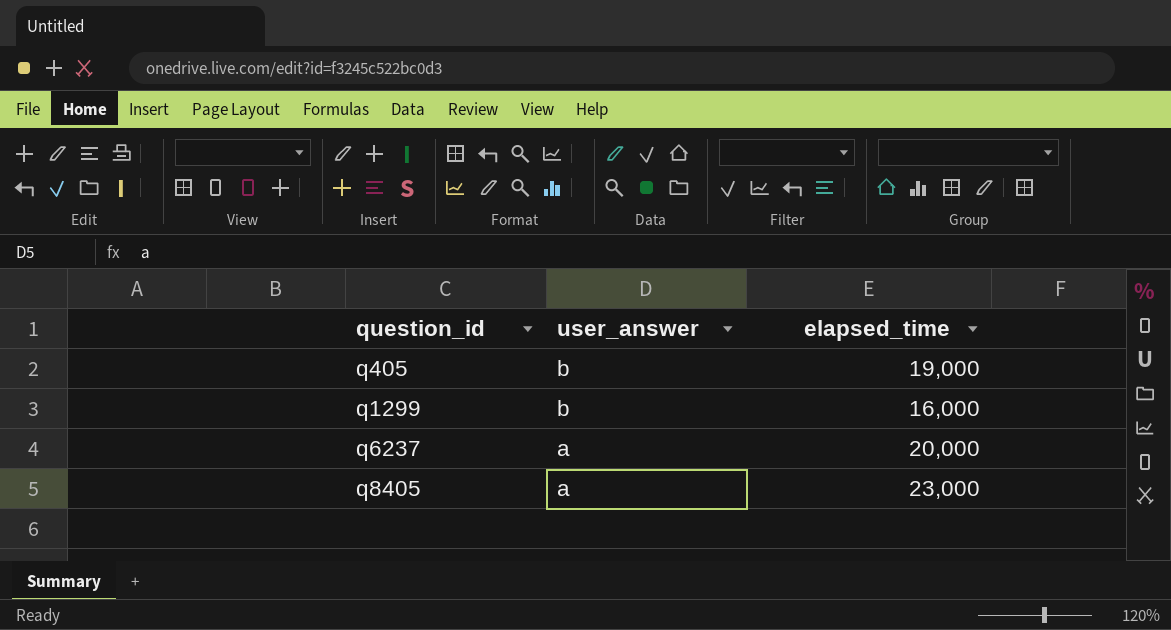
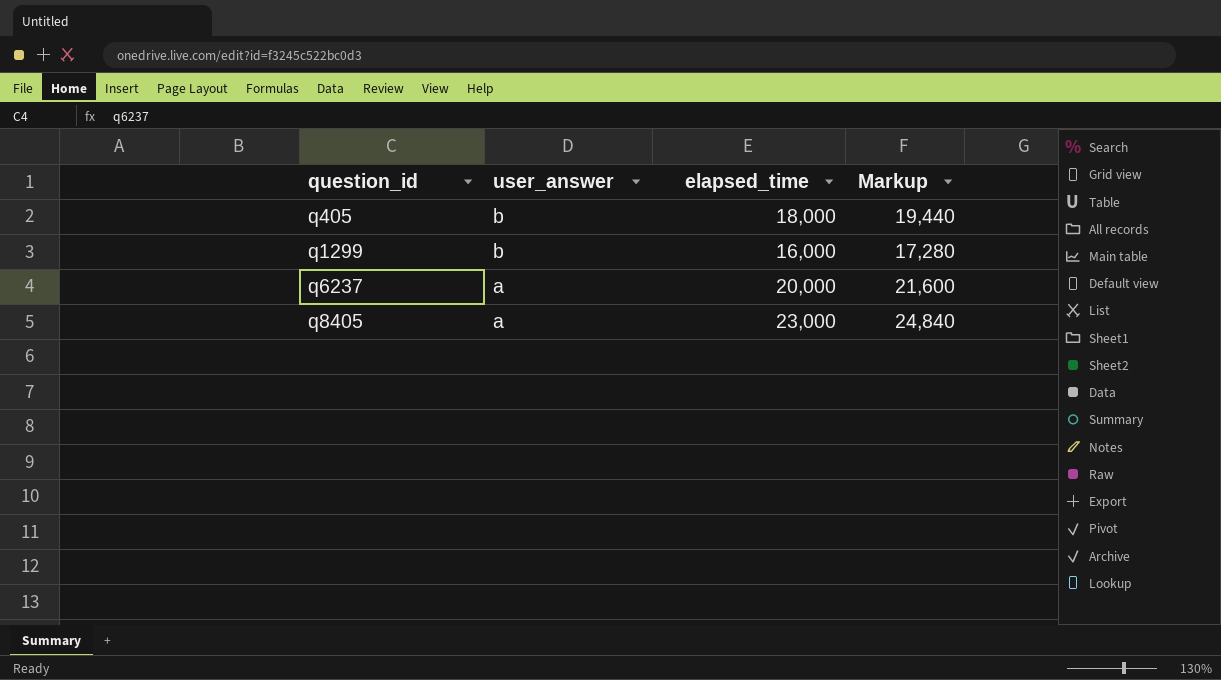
column Markup | formula: none -> [elapsed_time] * 1.08
q405 | elapsed_time: 19,000 -> 18,000

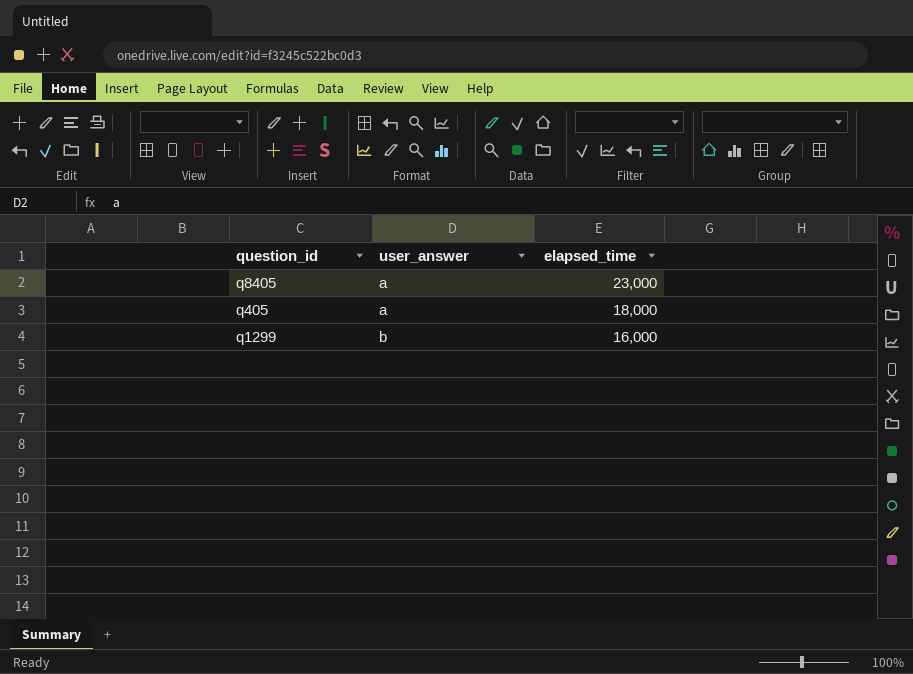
row order: question_id ascending -> user_answer ascending
column Markup | formula: [elapsed_time] * 1.08 -> none
row q6237: a | 20,000 | 21,600 -> none
q405 | user_answer: b -> a

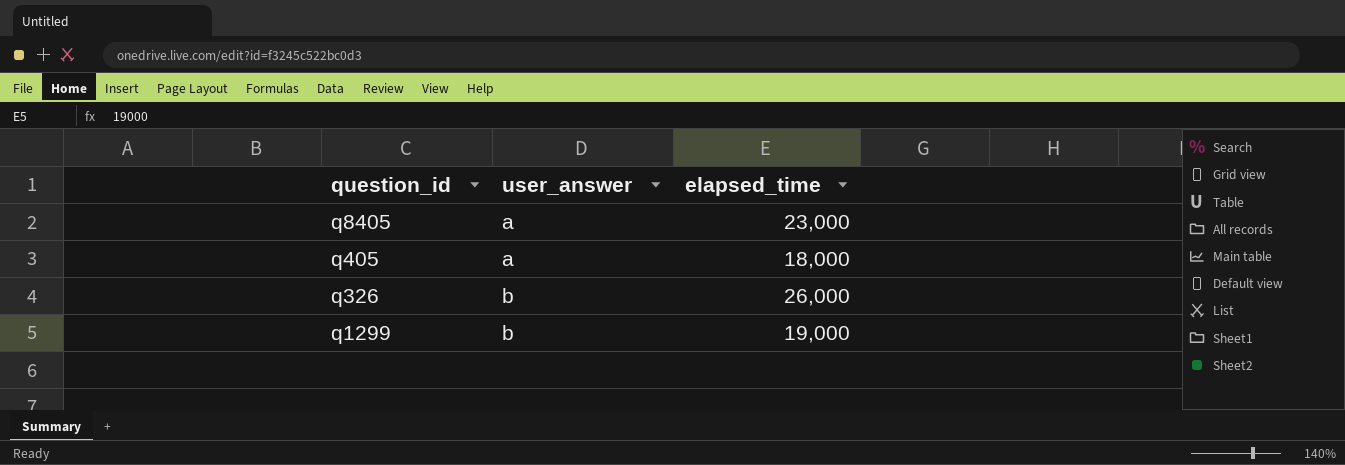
row q326: none -> b | 26,000
q1299 | elapsed_time: 16,000 -> 19,000

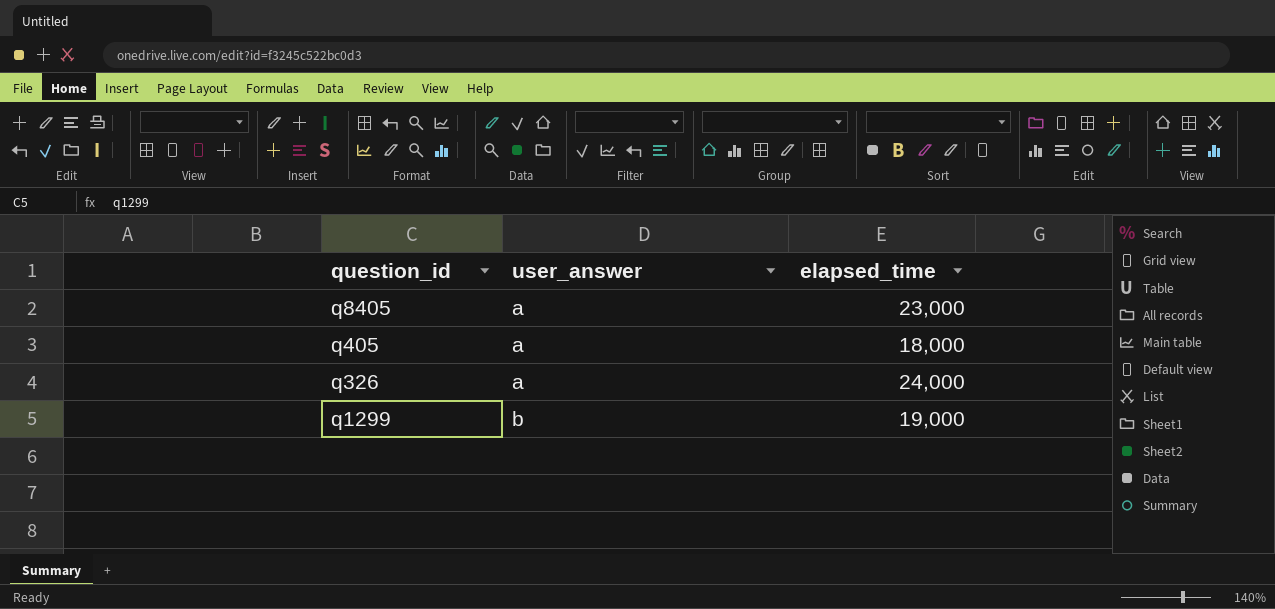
q326 | user_answer: b -> a
q326 | elapsed_time: 26,000 -> 24,000

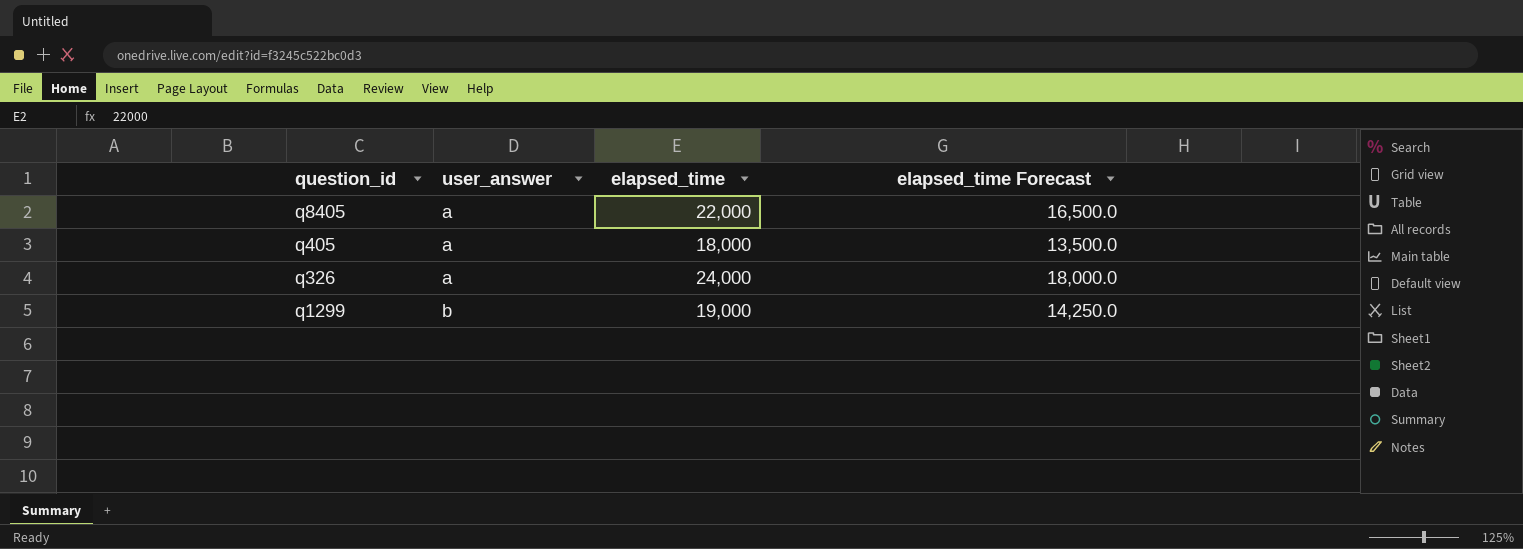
column elapsed_time Forecast | formula: none -> [elapsed_time] * 0.75
q8405 | elapsed_time: 23,000 -> 22,000

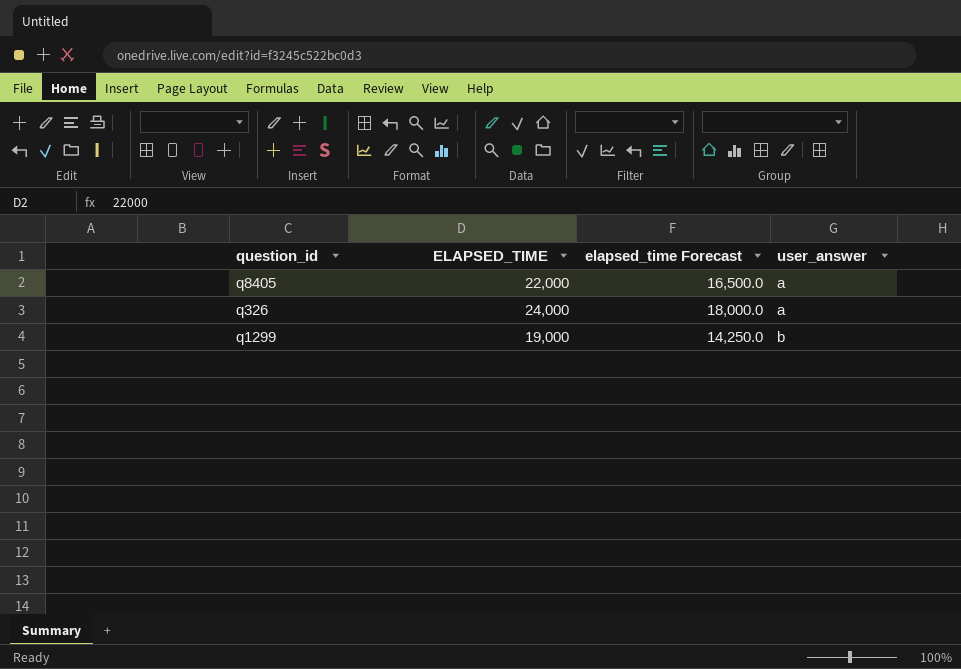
column name: elapsed_time -> ELAPSED_TIME
column user_answer | position: 2 -> 4
row q405: a | 18,000 | 13,500.0 -> none

